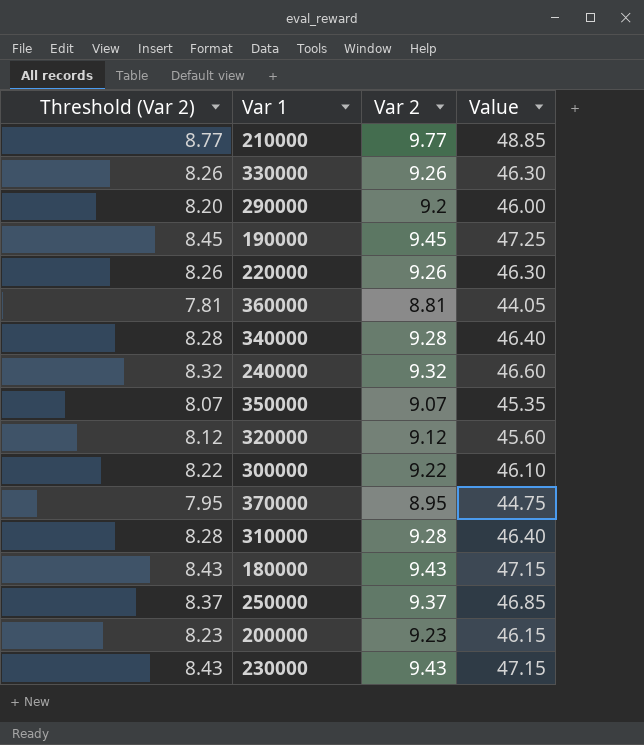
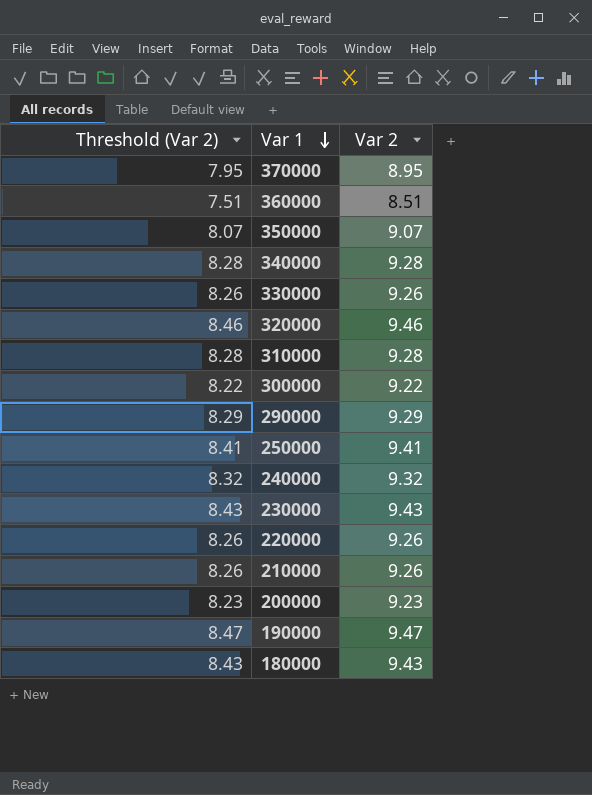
row order: none -> Var 1 descending
column Value | formula: [Var 2] * 5 -> none
360000 | Threshold (Var 2): 7.81 -> 7.51
360000 | Var 2: 8.81 -> 8.51
320000 | Threshold (Var 2): 8.12 -> 8.46
320000 | Var 2: 9.12 -> 9.46
290000 | Threshold (Var 2): 8.20 -> 8.29
290000 | Var 2: 9.2 -> 9.29
250000 | Threshold (Var 2): 8.37 -> 8.41
250000 | Var 2: 9.37 -> 9.41
210000 | Threshold (Var 2): 8.77 -> 8.26
210000 | Var 2: 9.77 -> 9.26
190000 | Threshold (Var 2): 8.45 -> 8.47
190000 | Var 2: 9.45 -> 9.47

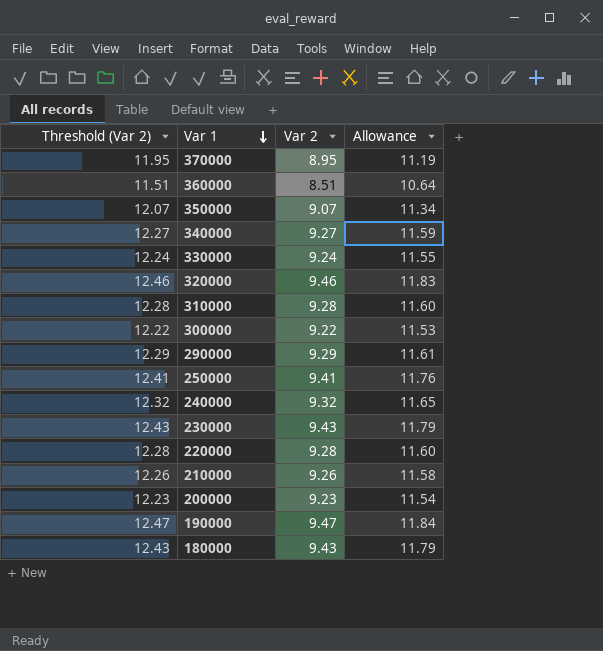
column Threshold (Var 2) | formula: [Var 2] - 1 -> [Var 2] + 3
column Allowance | formula: none -> [Var 2] * 1.25
340000 | Var 2: 9.28 -> 9.27
330000 | Var 2: 9.26 -> 9.24
220000 | Var 2: 9.26 -> 9.28

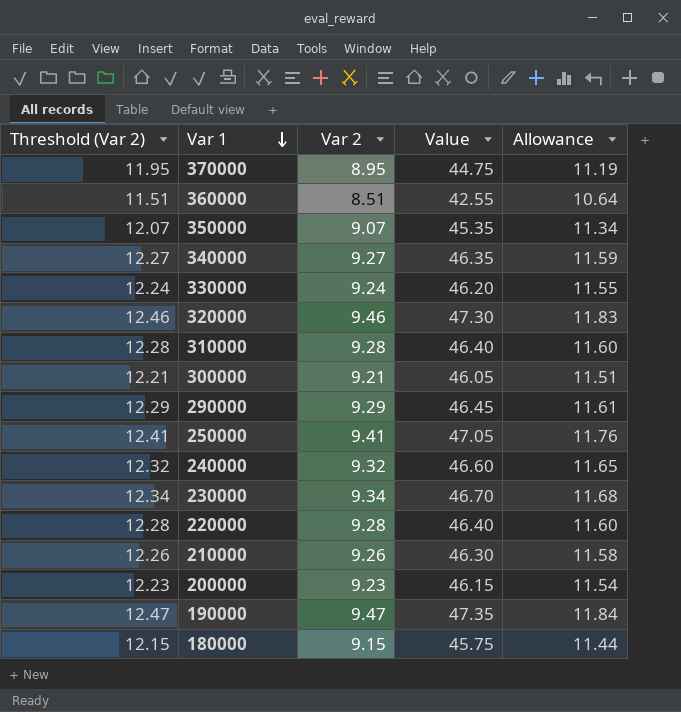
column Value | formula: none -> [Var 2] * 5
300000 | Threshold (Var 2): 12.22 -> 12.21
300000 | Var 2: 9.22 -> 9.21
300000 | Allowance: 11.53 -> 11.51
230000 | Threshold (Var 2): 12.43 -> 12.34
230000 | Var 2: 9.43 -> 9.34
230000 | Allowance: 11.79 -> 11.68
180000 | Threshold (Var 2): 12.43 -> 12.15
180000 | Var 2: 9.43 -> 9.15
180000 | Allowance: 11.79 -> 11.44

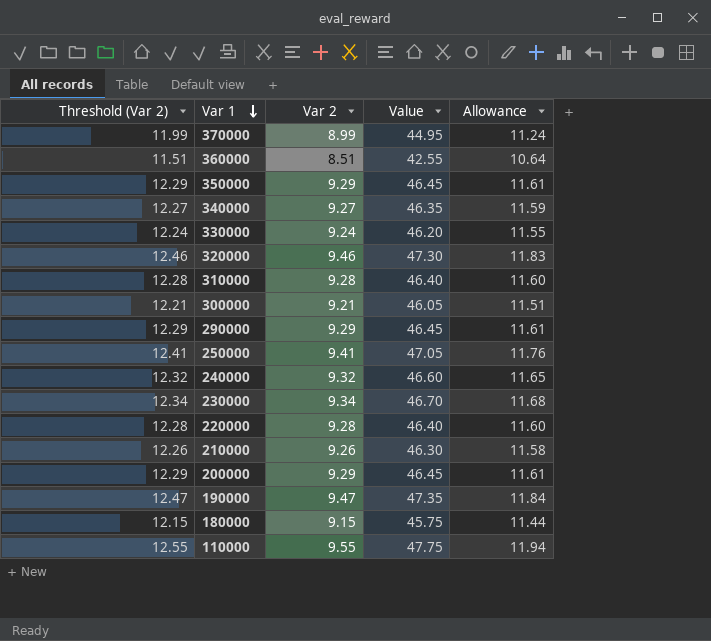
370000 | Threshold (Var 2): 11.95 -> 11.99
370000 | Var 2: 8.95 -> 8.99
370000 | Value: 44.75 -> 44.95
370000 | Allowance: 11.19 -> 11.24
350000 | Threshold (Var 2): 12.07 -> 12.29
350000 | Var 2: 9.07 -> 9.29
350000 | Value: 45.35 -> 46.45
350000 | Allowance: 11.34 -> 11.61
200000 | Threshold (Var 2): 12.23 -> 12.29
200000 | Var 2: 9.23 -> 9.29
200000 | Value: 46.15 -> 46.45
200000 | Allowance: 11.54 -> 11.61
row 110000: none -> 12.55 | 9.55 | 47.75 | 11.94

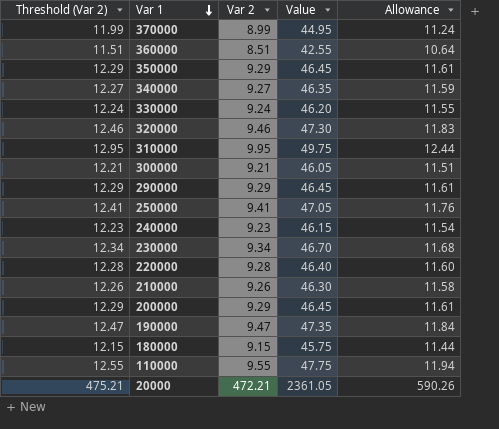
310000 | Threshold (Var 2): 12.28 -> 12.95
310000 | Var 2: 9.28 -> 9.95
310000 | Value: 46.40 -> 49.75
310000 | Allowance: 11.60 -> 12.44
240000 | Threshold (Var 2): 12.32 -> 12.23
240000 | Var 2: 9.32 -> 9.23
240000 | Value: 46.60 -> 46.15
240000 | Allowance: 11.65 -> 11.54
row 20000: none -> 475.21 | 472.21 | 2361.05 | 590.26

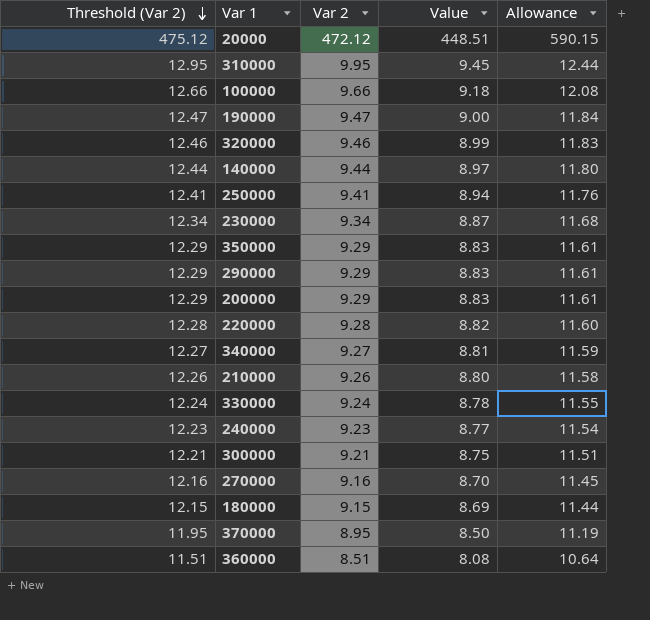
row order: Var 1 descending -> Threshold (Var 2) descending
column Value | formula: [Var 2] * 5 -> [Var 2] * 0.95
row 110000: 12.55 | 9.55 | 47.75 | 11.94 -> none
20000 | Threshold (Var 2): 475.21 -> 475.12
20000 | Var 2: 472.21 -> 472.12
20000 | Allowance: 590.26 -> 590.15
row 100000: none -> 12.66 | 9.66 | 9.18 | 12.08
row 140000: none -> 12.44 | 9.44 | 8.97 | 11.80
row 270000: none -> 12.16 | 9.16 | 8.70 | 11.45
370000 | Threshold (Var 2): 11.99 -> 11.95
370000 | Var 2: 8.99 -> 8.95
370000 | Allowance: 11.24 -> 11.19

